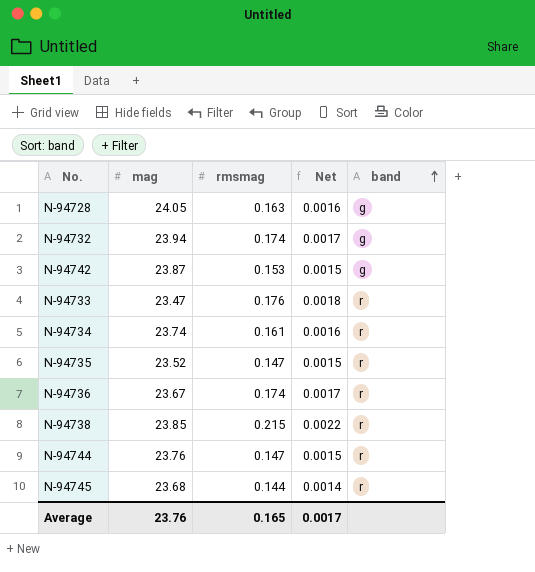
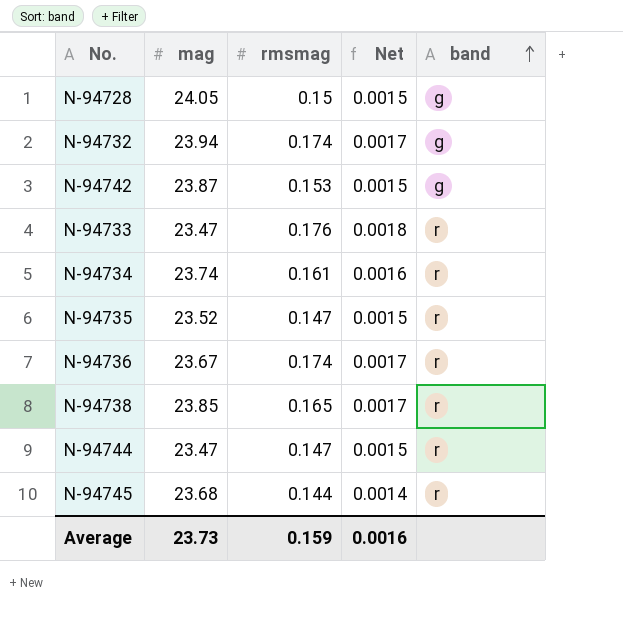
N-94728 | rmsmag: 0.163 -> 0.15
N-94728 | Net: 0.0016 -> 0.0015
N-94738 | rmsmag: 0.215 -> 0.165
N-94738 | Net: 0.0022 -> 0.0017
N-94744 | mag: 23.76 -> 23.47
Average | mag: 23.76 -> 23.73
Average | rmsmag: 0.165 -> 0.159
Average | Net: 0.0017 -> 0.0016

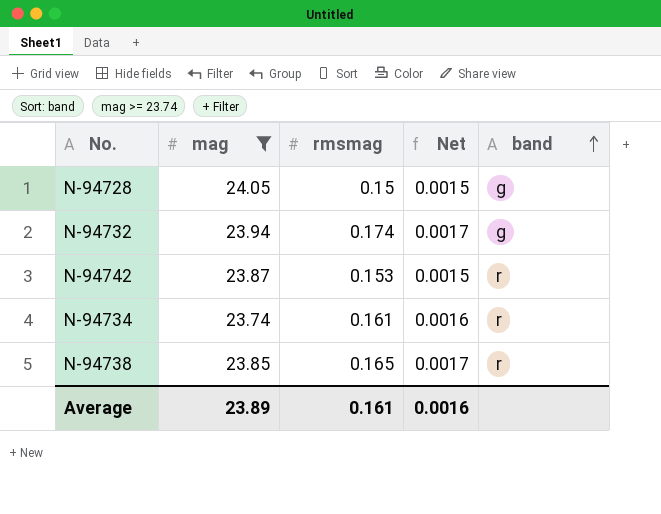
filter: none -> mag >= 23.74
N-94742 | band: g -> r
Average | mag: 23.73 -> 23.89
Average | rmsmag: 0.159 -> 0.161

